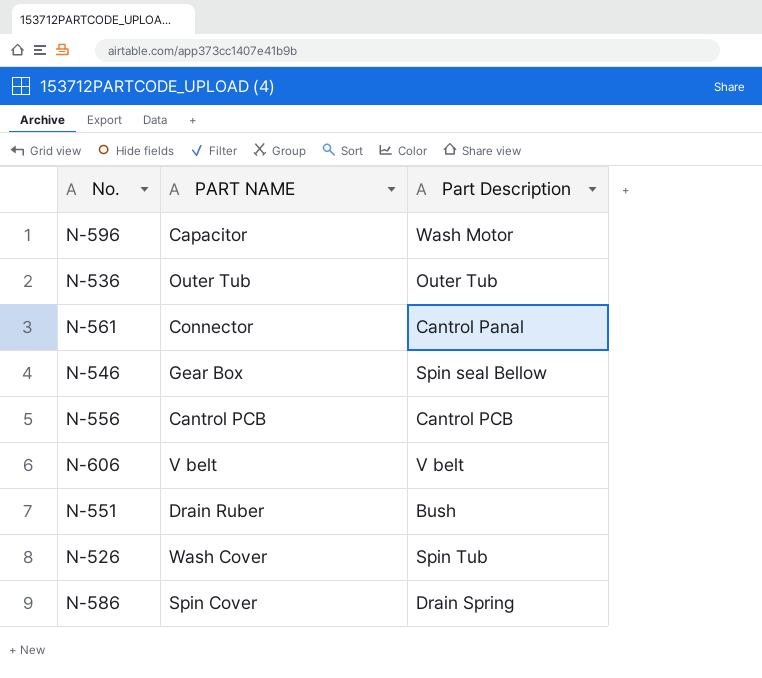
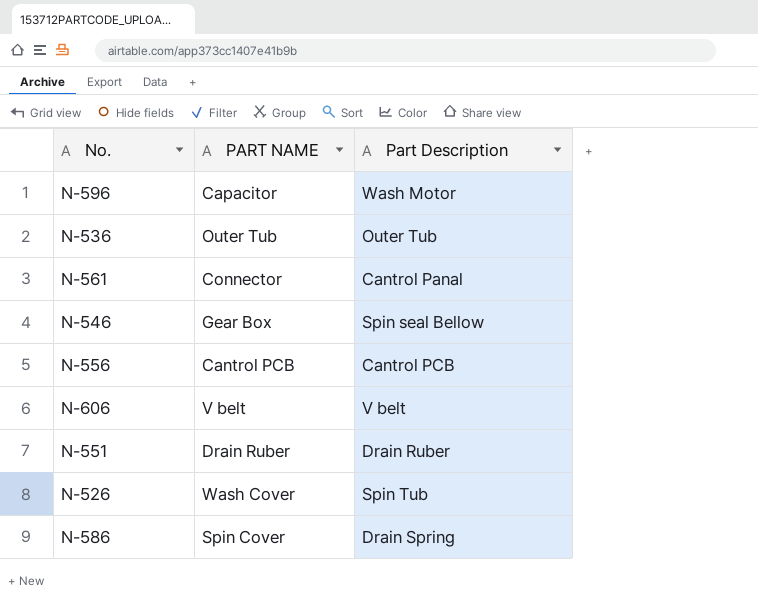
N-551 | Part Description: Bush -> Drain Ruber

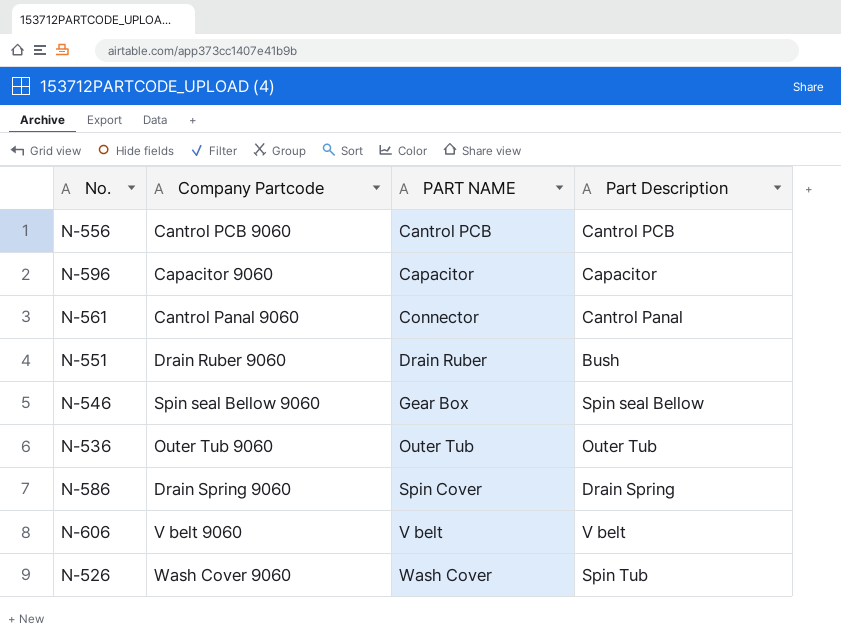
row order: none -> PART NAME ascending
column Company Partcode | position: none -> 2
N-596 | Part Description: Wash Motor -> Capacitor
N-551 | Part Description: Drain Ruber -> Bush

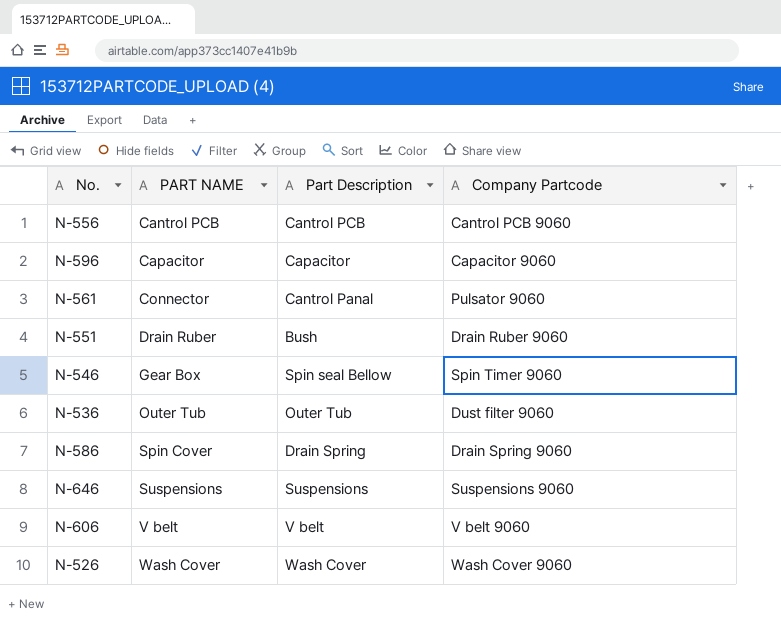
column Company Partcode | position: 2 -> 4
N-561 | Company Partcode: Cantrol Panal 9060 -> Pulsator 9060
N-546 | Company Partcode: Spin seal Bellow 9060 -> Spin Timer 9060
N-536 | Company Partcode: Outer Tub 9060 -> Dust filter 9060
row N-646: none -> Suspensions | Suspensions | Suspensions 9060
N-526 | Part Description: Spin Tub -> Wash Cover

